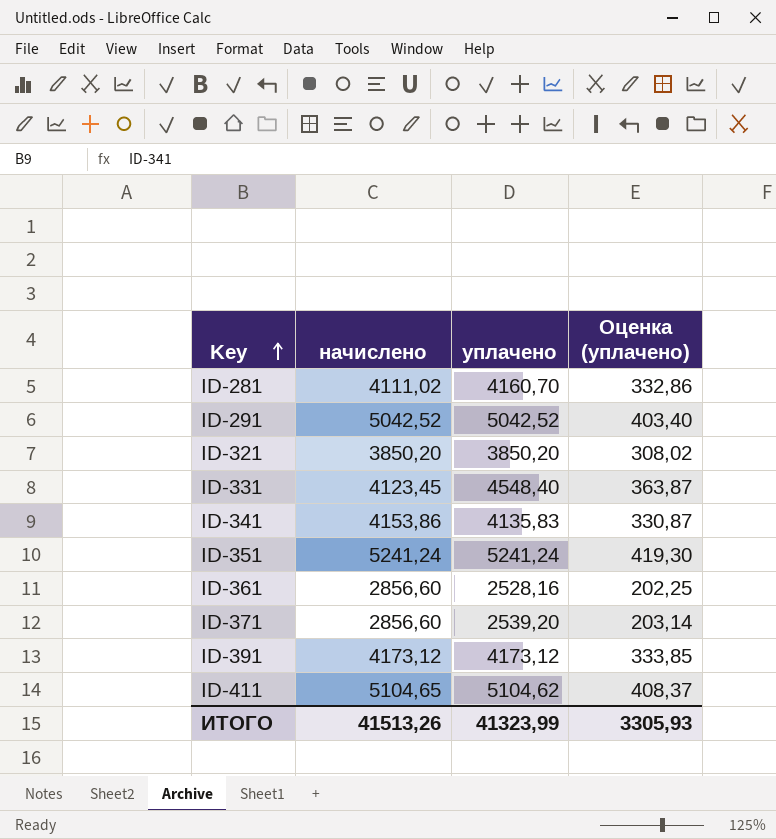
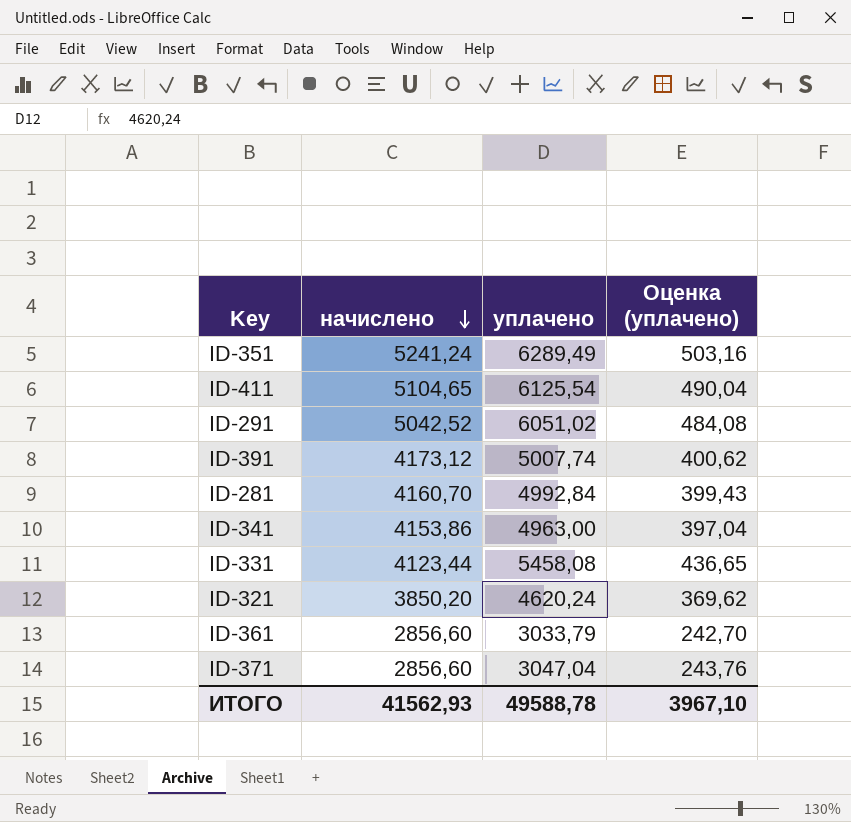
row order: Key ascending -> начислено descending
ID-351 | уплачено: 5241,24 -> 6289,49
ID-351 | Оценка (уплачено): 419,30 -> 503,16
ID-411 | уплачено: 5104,62 -> 6125,54
ID-411 | Оценка (уплачено): 408,37 -> 490,04
ID-291 | уплачено: 5042,52 -> 6051,02
ID-291 | Оценка (уплачено): 403,40 -> 484,08
ID-391 | уплачено: 4173,12 -> 5007,74
ID-391 | Оценка (уплачено): 333,85 -> 400,62
ID-281 | начислено: 4111,02 -> 4160,70
ID-281 | уплачено: 4160,70 -> 4992,84
ID-281 | Оценка (уплачено): 332,86 -> 399,43
ID-341 | уплачено: 4135,83 -> 4963,00
ID-341 | Оценка (уплачено): 330,87 -> 397,04
ID-331 | начислено: 4123,45 -> 4123,44
ID-331 | уплачено: 4548,40 -> 5458,08
ID-331 | Оценка (уплачено): 363,87 -> 436,65
ID-321 | уплачено: 3850,20 -> 4620,24
ID-321 | Оценка (уплачено): 308,02 -> 369,62
ID-361 | уплачено: 2528,16 -> 3033,79
ID-361 | Оценка (уплачено): 202,25 -> 242,70
ID-371 | уплачено: 2539,20 -> 3047,04
ID-371 | Оценка (уплачено): 203,14 -> 243,76
ИТОГО | начислено: 41513,26 -> 41562,93
ИТОГО | уплачено: 41323,99 -> 49588,78
ИТОГО | Оценка (уплачено): 3305,93 -> 3967,10

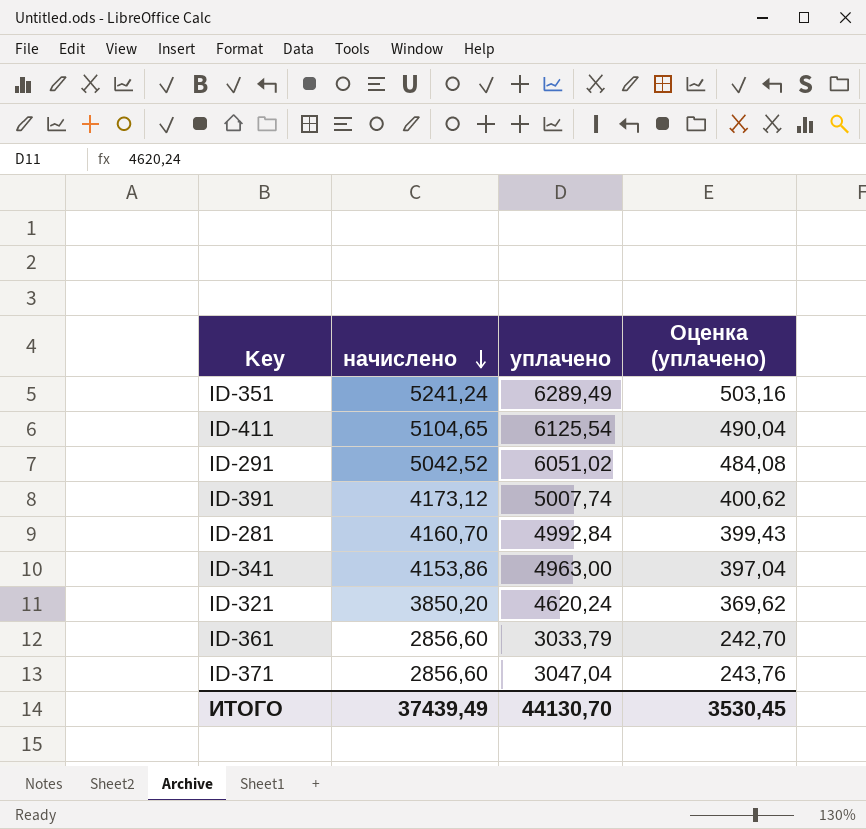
row ID-331: 4123,44 | 5458,08 | 436,65 -> none
ИТОГО | начислено: 41562,93 -> 37439,49
ИТОГО | уплачено: 49588,78 -> 44130,70
ИТОГО | Оценка (уплачено): 3967,10 -> 3530,45

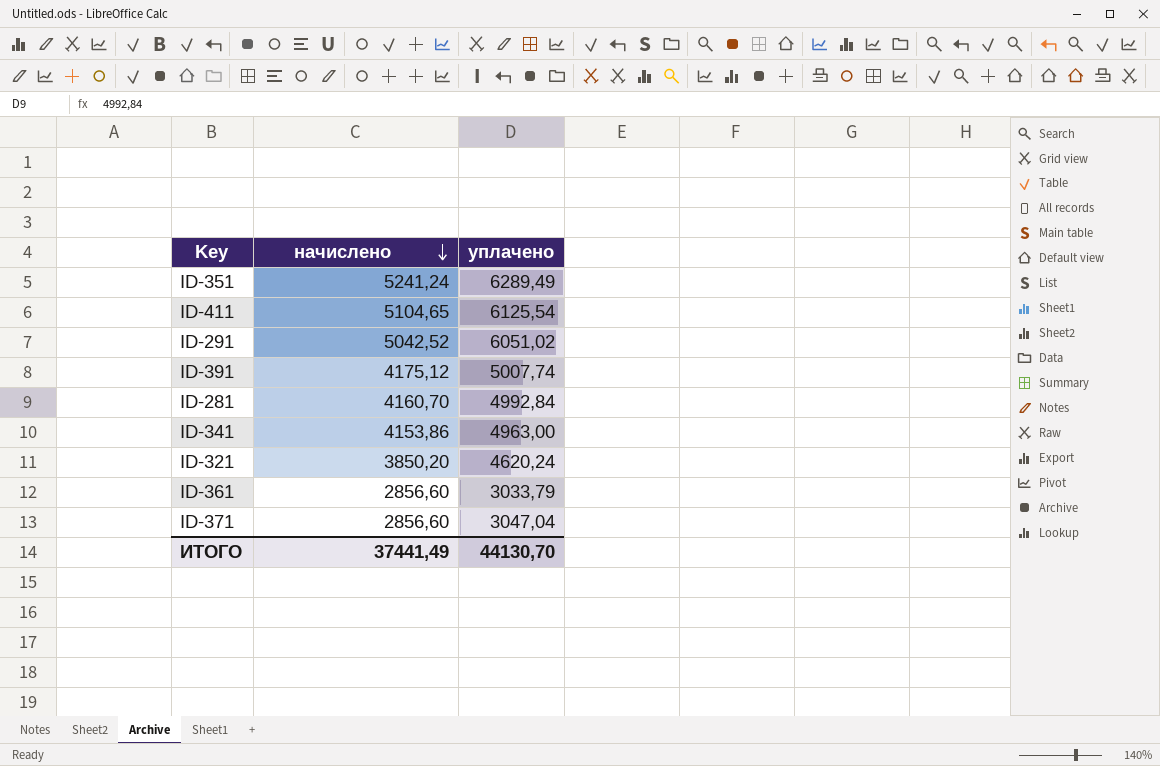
column Оценка (уплачено) | formula: [уплачено] * 0,08 -> none
ID-391 | начислено: 4173,12 -> 4175,12
ИТОГО | начислено: 37439,49 -> 37441,49

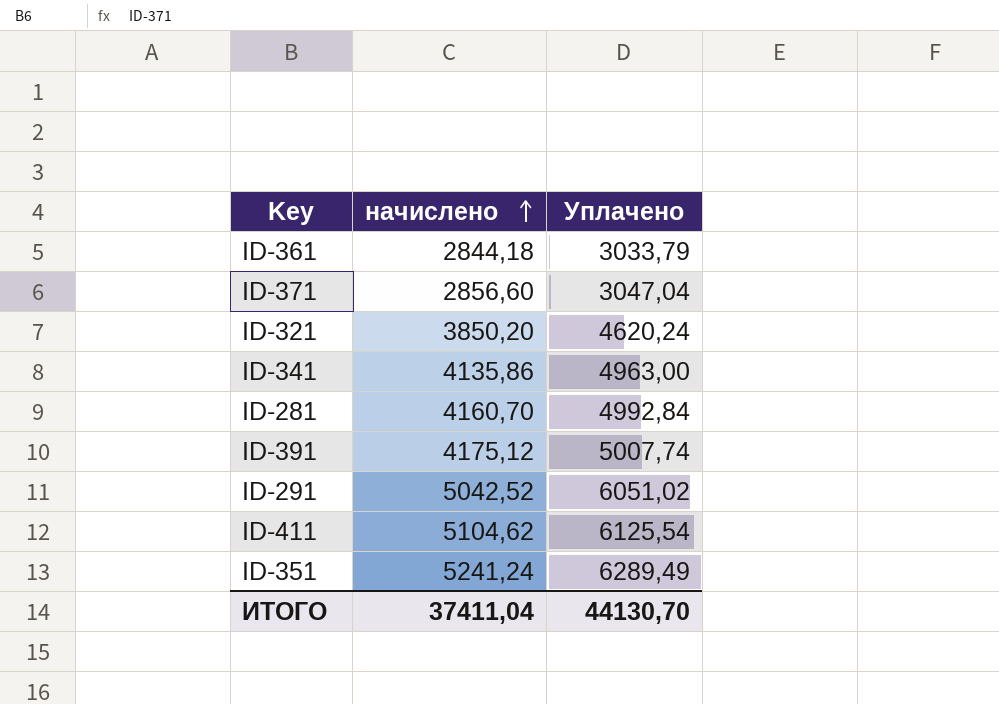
row order: начислено descending -> начислено ascending
column name: уплачено -> Уплачено
ID-361 | начислено: 2856,60 -> 2844,18
ID-341 | начислено: 4153,86 -> 4135,86
ID-411 | начислено: 5104,65 -> 5104,62
ИТОГО | начислено: 37441,49 -> 37411,04

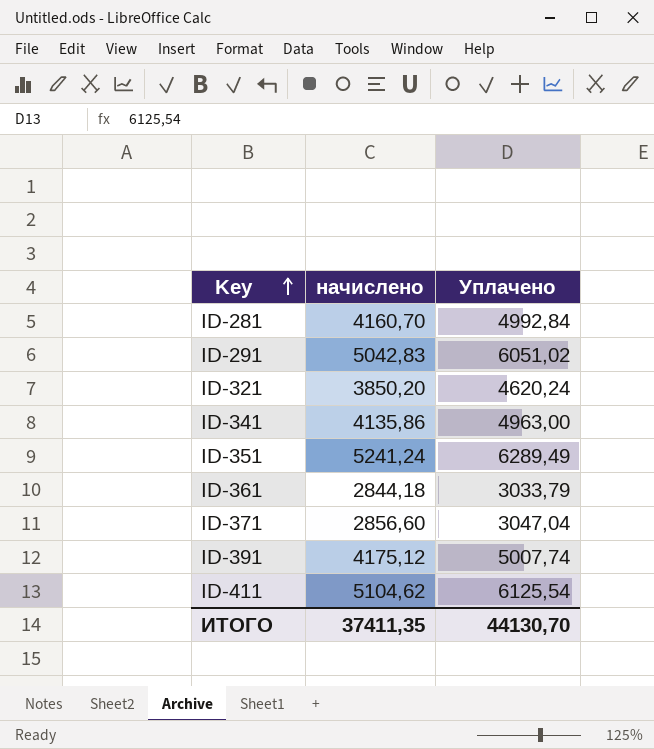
row order: начислено ascending -> Key ascending
ID-291 | начислено: 5042,52 -> 5042,83
ИТОГО | начислено: 37411,04 -> 37411,35

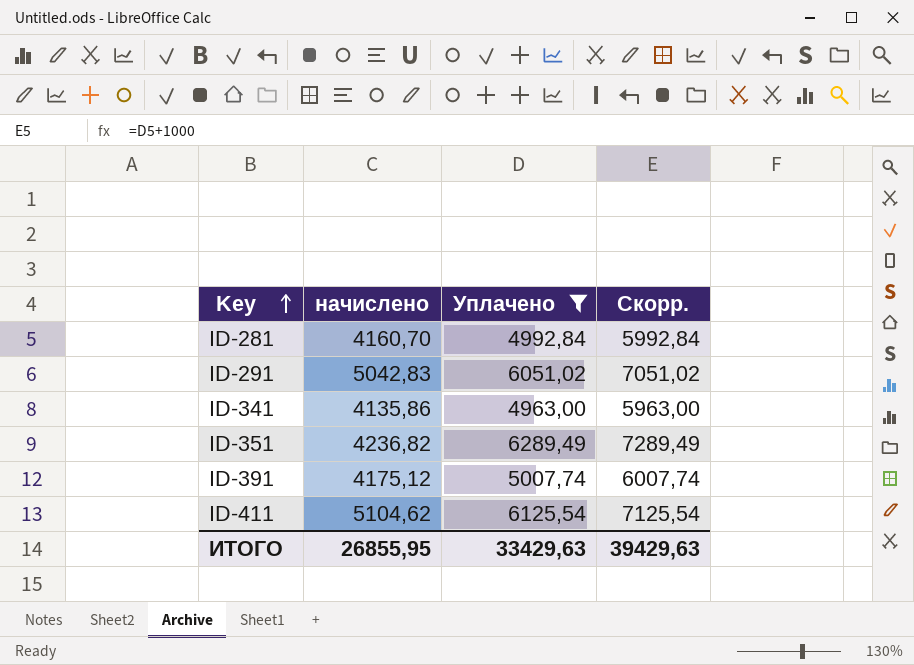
filter: none -> Уплачено >= 4963,00
column Скорр. | formula: none -> [Уплачено] + 1000
ID-351 | начислено: 5241,24 -> 4236,82
ИТОГО | начислено: 37411,35 -> 26855,95
ИТОГО | Уплачено: 44130,70 -> 33429,63

